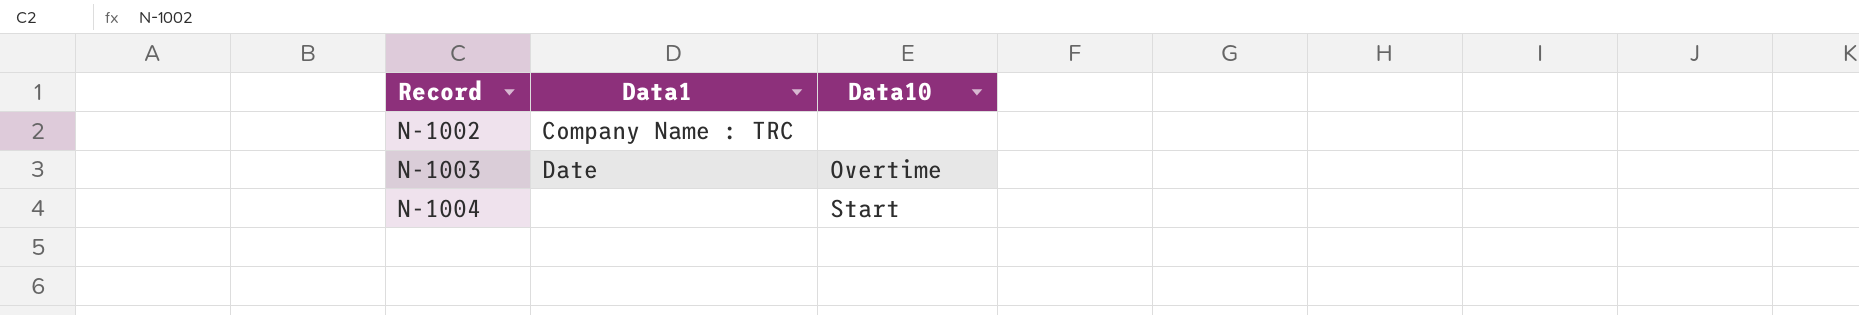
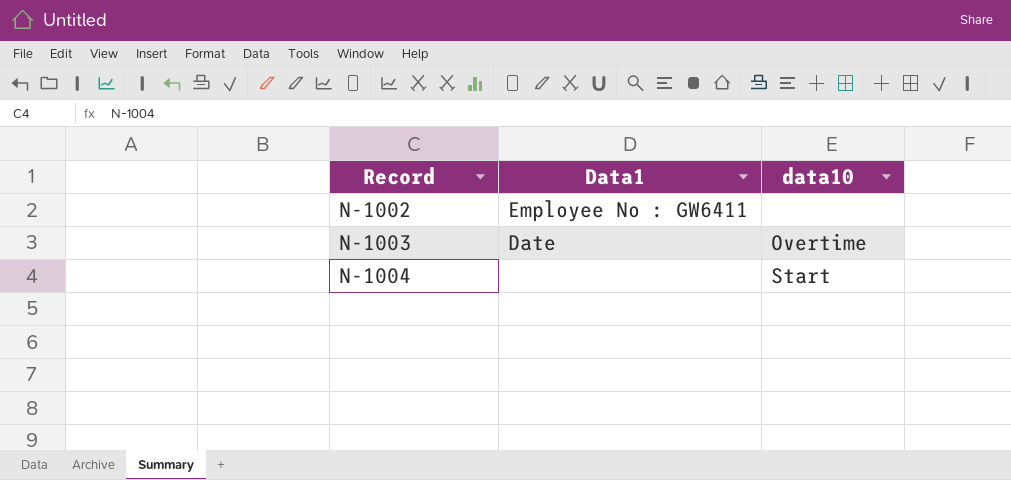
column name: Data10 -> data10
N-1002 | Data1: Company Name : TRC -> Employee No : GW6411

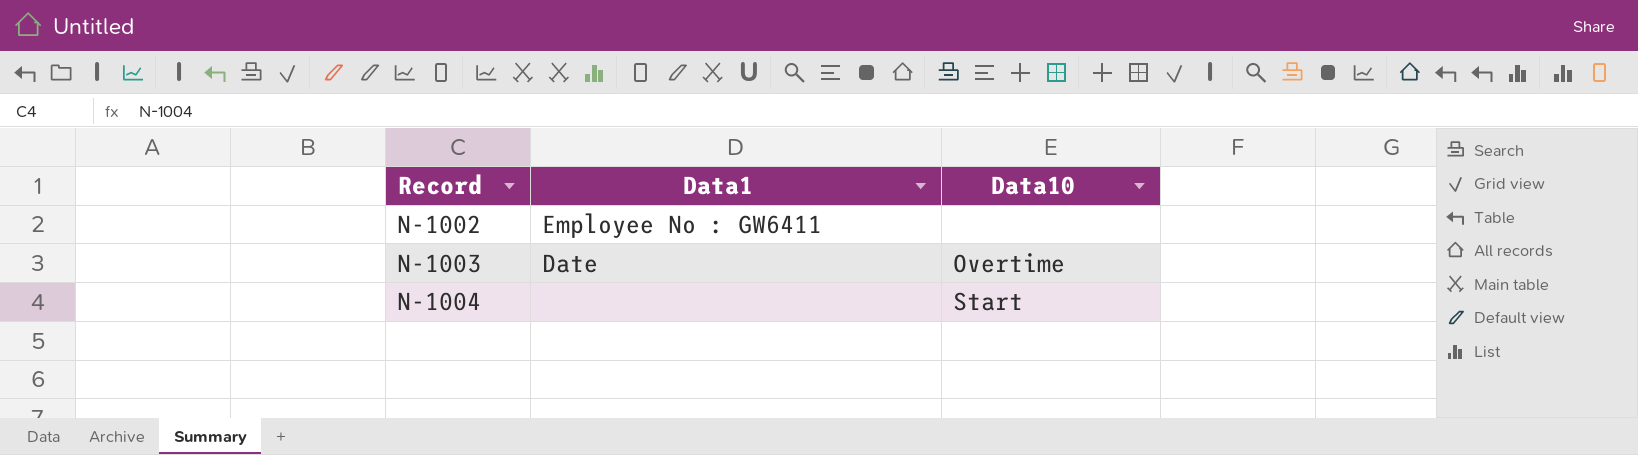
column name: data10 -> Data10

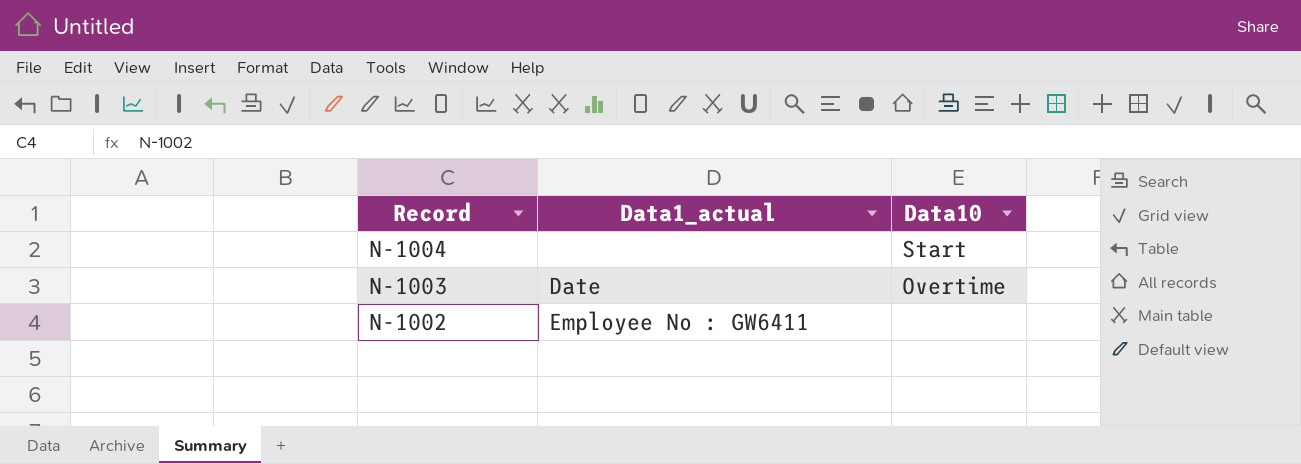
row order: Record ascending -> Record descending
column name: Data1 -> Data1_actual

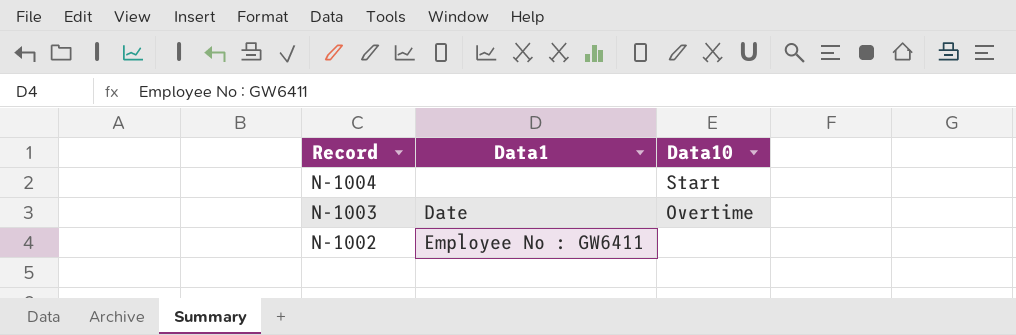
column name: Data1_actual -> Data1

